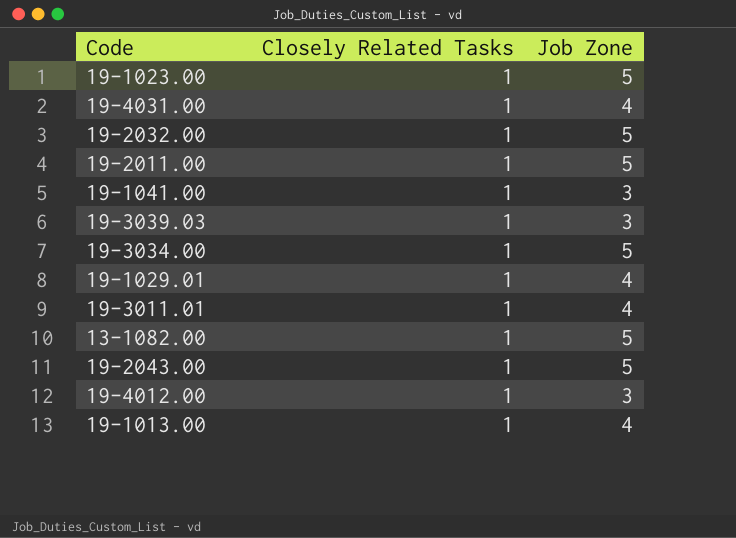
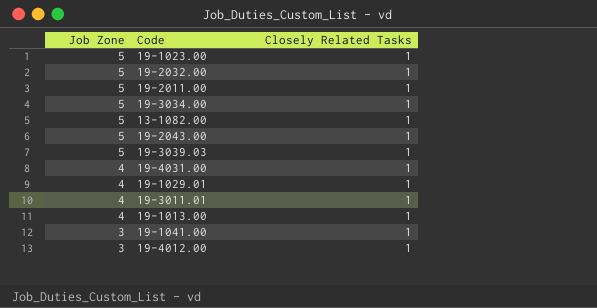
row order: none -> Job Zone descending
column Job Zone | position: 3 -> 1
19-3039.03 | Job Zone: 3 -> 5

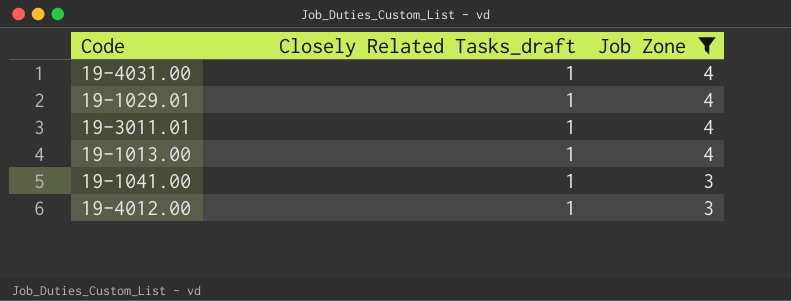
filter: none -> Job Zone != 5
column name: Closely Related Tasks -> Closely Related Tasks_draft
column Job Zone | position: 1 -> 3

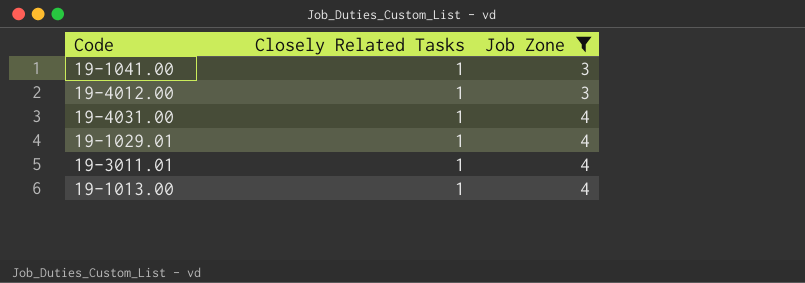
row order: Job Zone descending -> Job Zone ascending
column name: Closely Related Tasks_draft -> Closely Related Tasks

